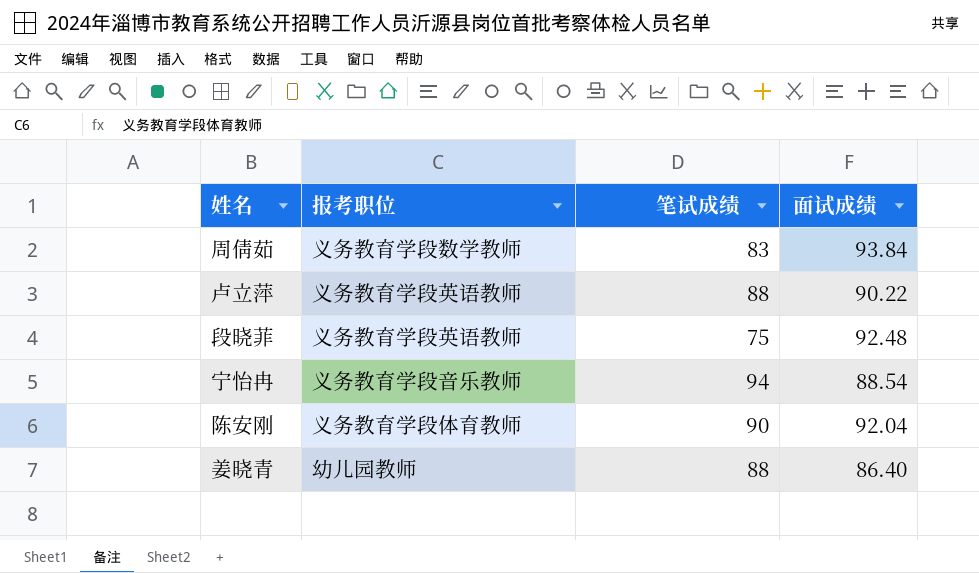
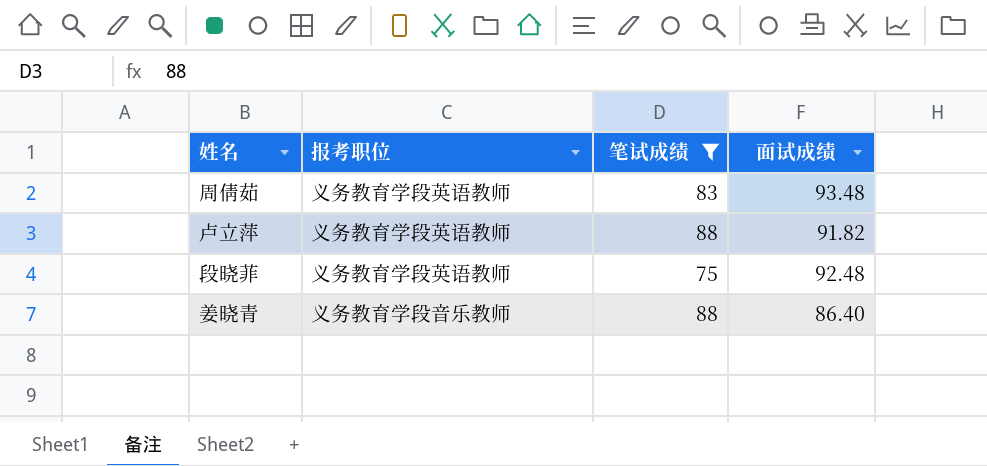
filter: none -> 笔试成绩 <= 88
周倩茹 | 报考职位: 义务教育学段数学教师 -> 义务教育学段英语教师
周倩茹 | 面试成绩: 93.84 -> 93.48
卢立萍 | 面试成绩: 90.22 -> 91.82
姜晓青 | 报考职位: 幼儿园教师 -> 义务教育学段音乐教师

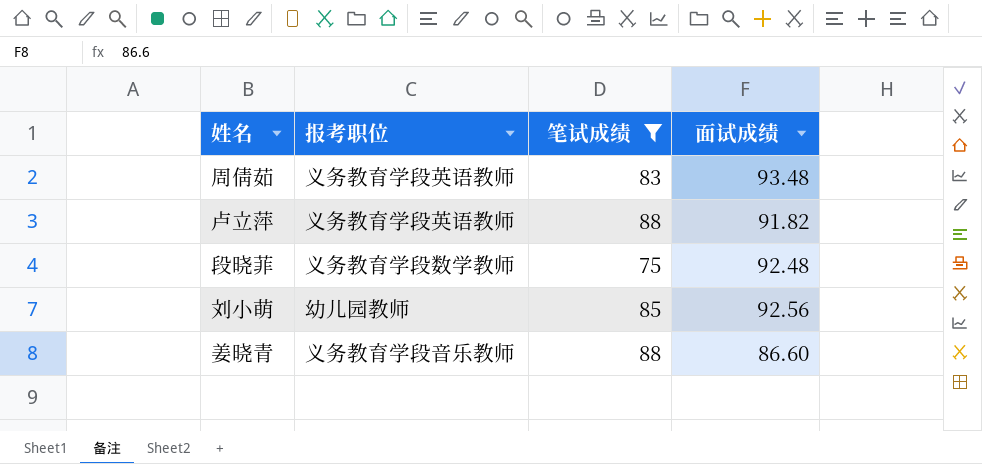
段晓菲 | 报考职位: 义务教育学段英语教师 -> 义务教育学段数学教师
row 刘小萌: none -> 幼儿园教师 | 85 | 92.56
姜晓青 | 面试成绩: 86.40 -> 86.60

